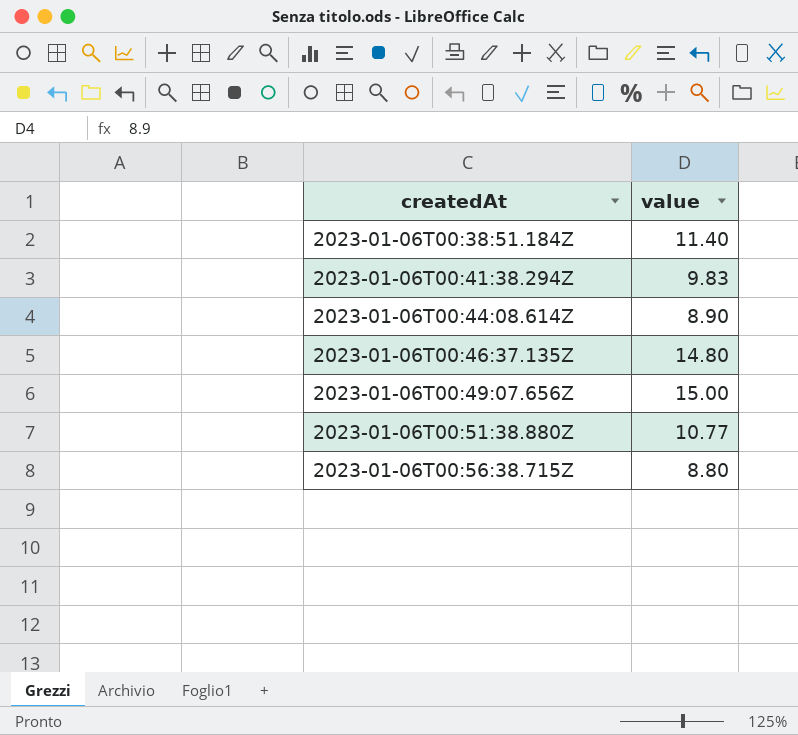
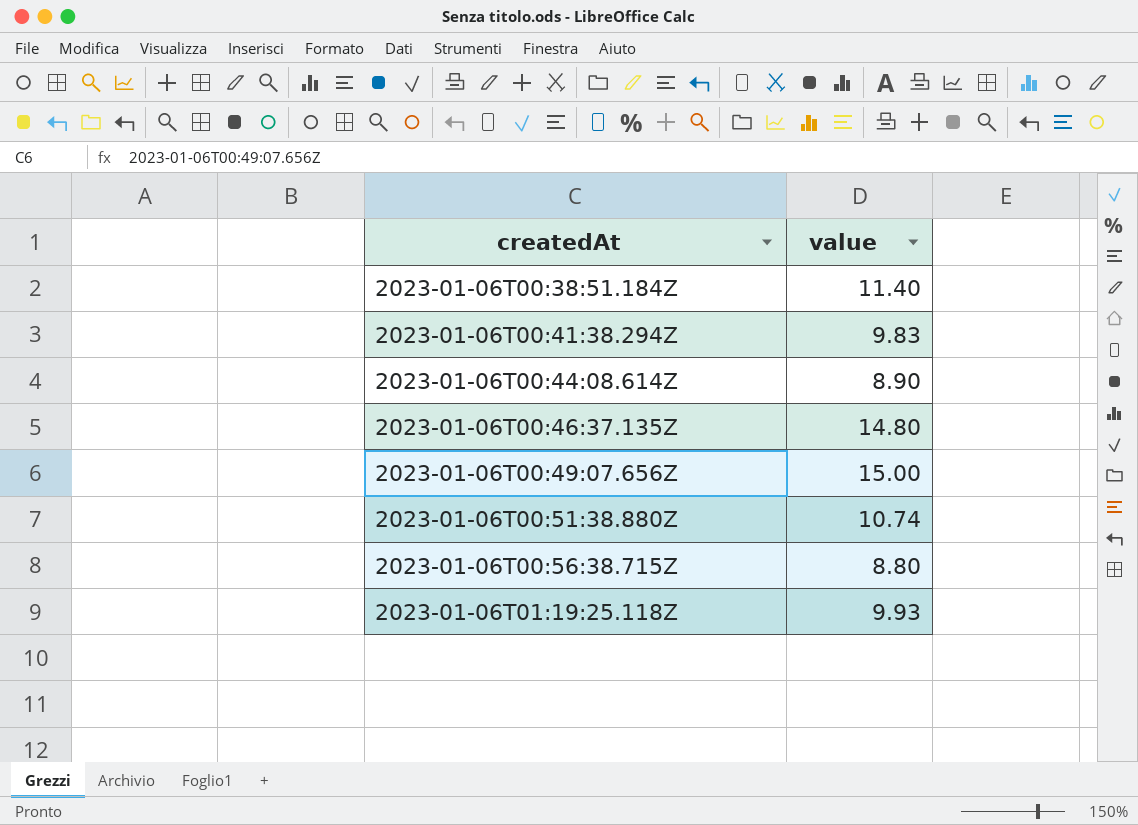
2023-01-06T00:51:38.880Z | value: 10.77 -> 10.74
row 2023-01-06T01:19:25.118Z: none -> 9.93

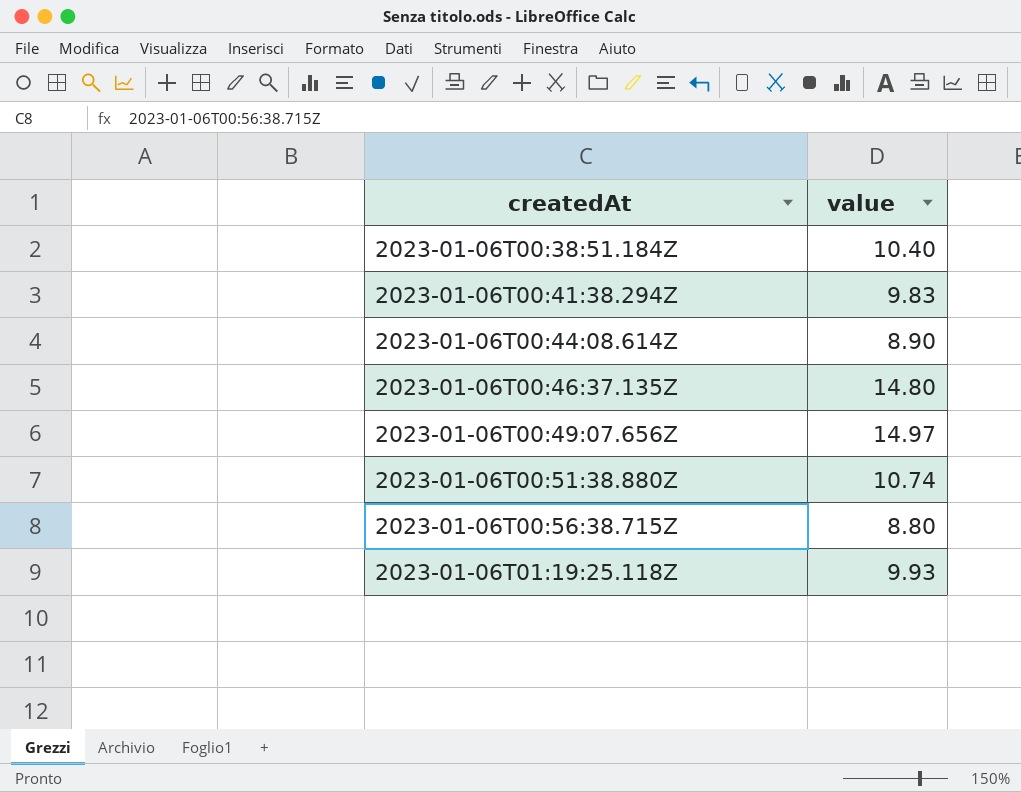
2023-01-06T00:38:51.184Z | value: 11.40 -> 10.40
2023-01-06T00:49:07.656Z | value: 15.00 -> 14.97

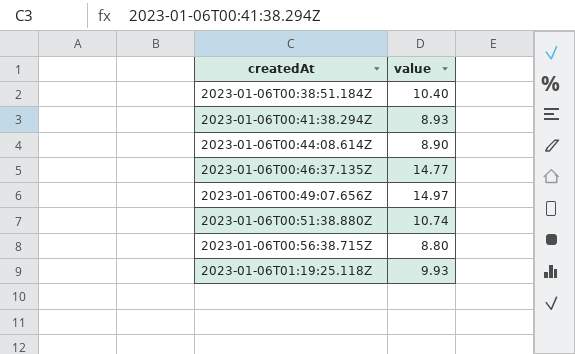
2023-01-06T00:41:38.294Z | value: 9.83 -> 8.93
2023-01-06T00:46:37.135Z | value: 14.80 -> 14.77

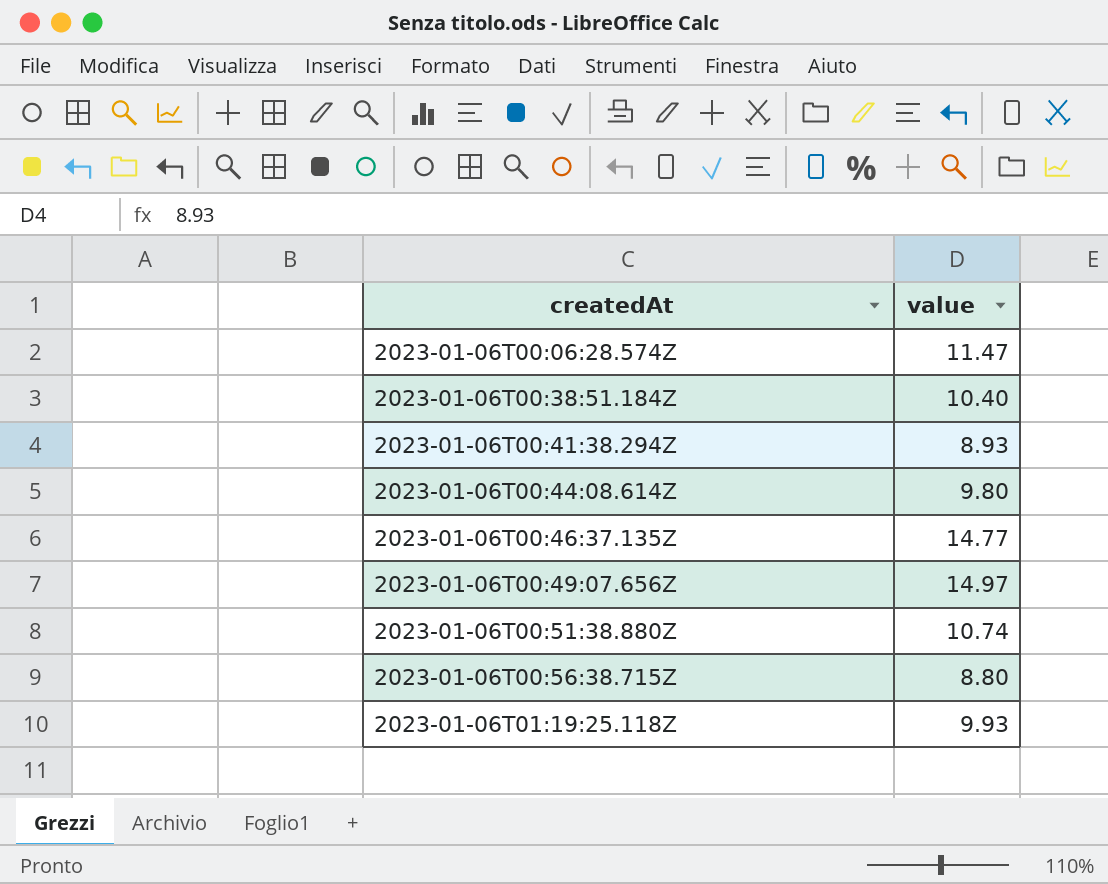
row 2023-01-06T00:06:28.574Z: none -> 11.47
2023-01-06T00:44:08.614Z | value: 8.90 -> 9.80

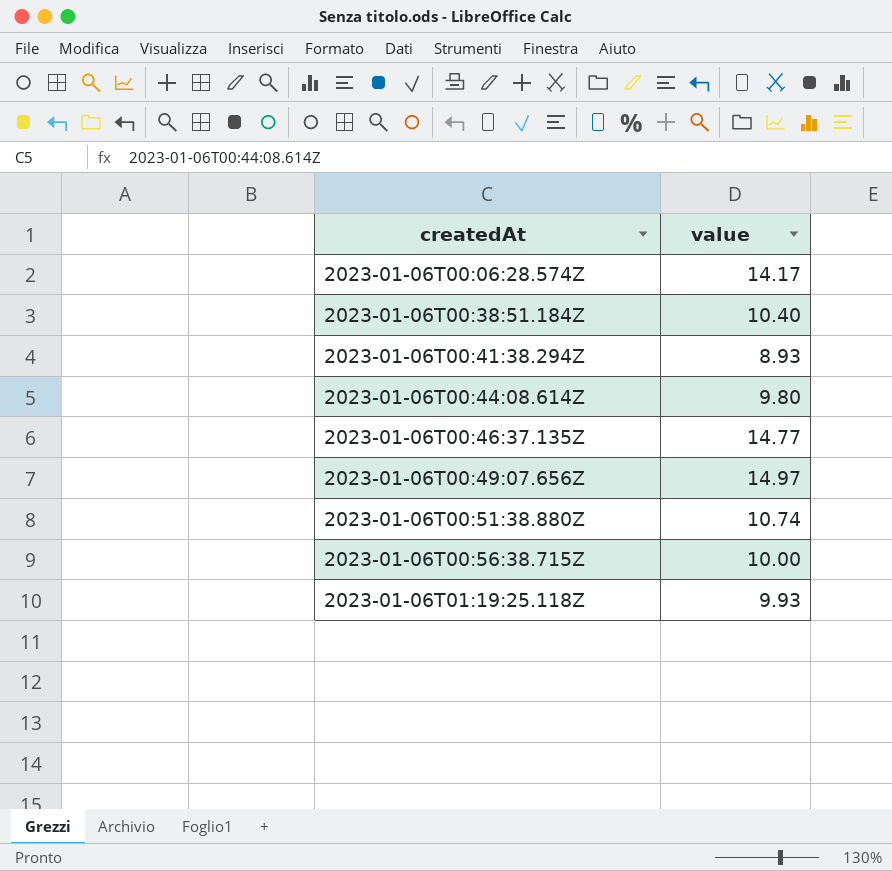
2023-01-06T00:06:28.574Z | value: 11.47 -> 14.17
2023-01-06T00:56:38.715Z | value: 8.80 -> 10.00

